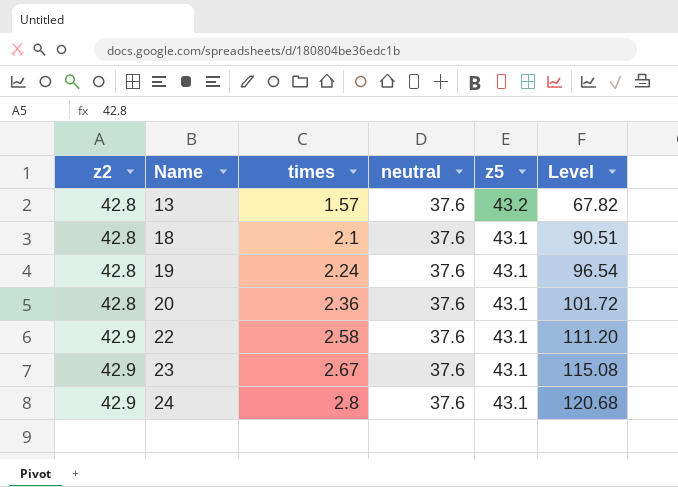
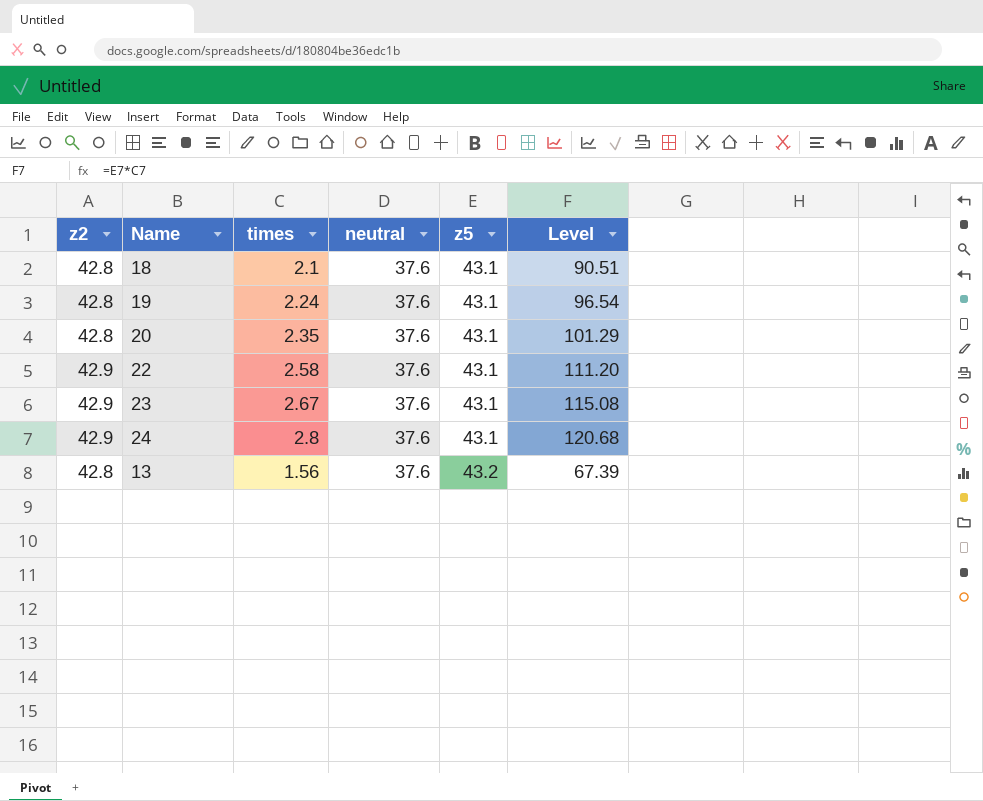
row order: z2 ascending -> z5 ascending
20 | times: 2.36 -> 2.35
20 | Level: 101.72 -> 101.29
13 | times: 1.57 -> 1.56
13 | Level: 67.82 -> 67.39

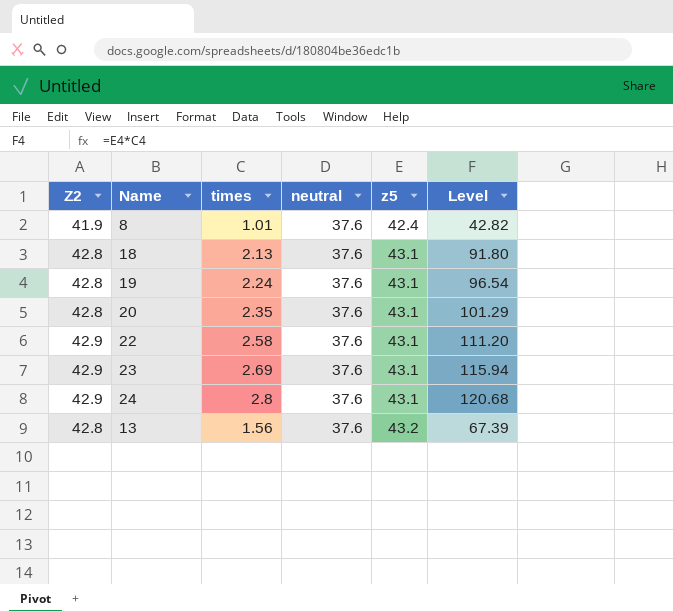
column name: z2 -> Z2
row 8: none -> 41.9 | 1.01 | 37.6 | 42.4 | 42.82
18 | times: 2.1 -> 2.13
18 | Level: 90.51 -> 91.80
23 | times: 2.67 -> 2.69
23 | Level: 115.08 -> 115.94

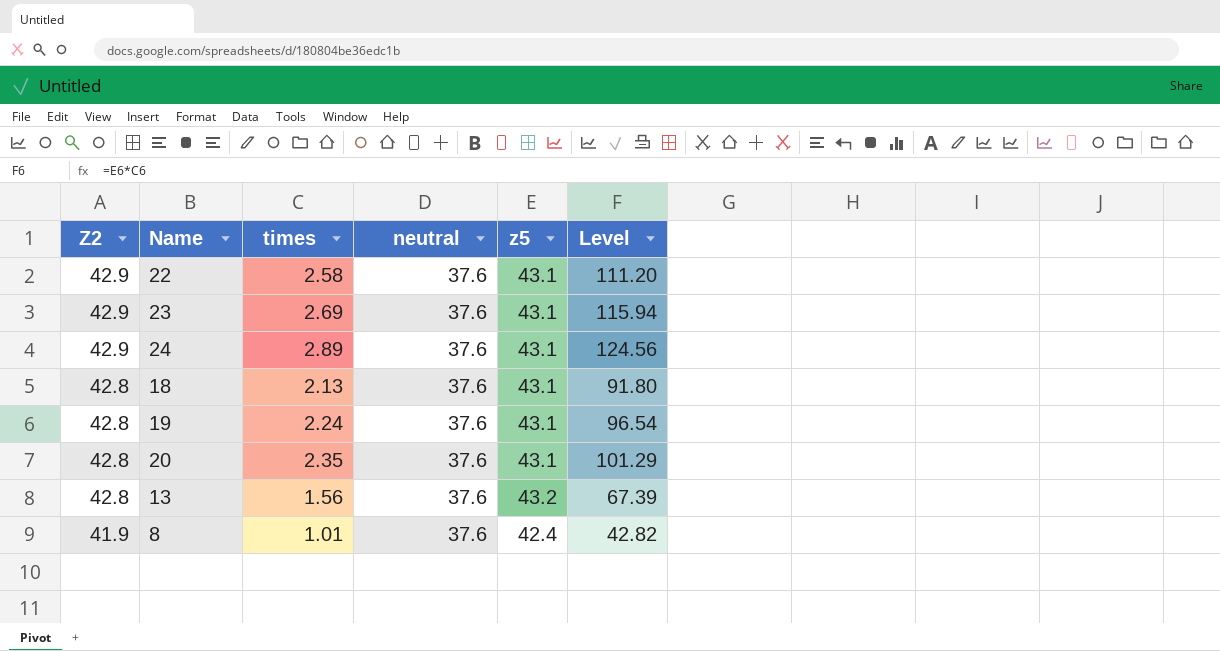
row order: z5 ascending -> Z2 descending
24 | times: 2.8 -> 2.89
24 | Level: 120.68 -> 124.56

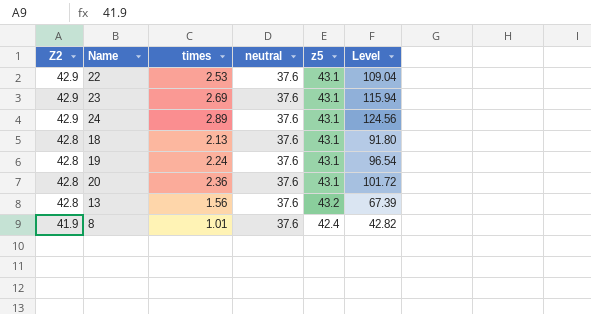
22 | times: 2.58 -> 2.53
22 | Level: 111.20 -> 109.04
20 | times: 2.35 -> 2.36
20 | Level: 101.29 -> 101.72

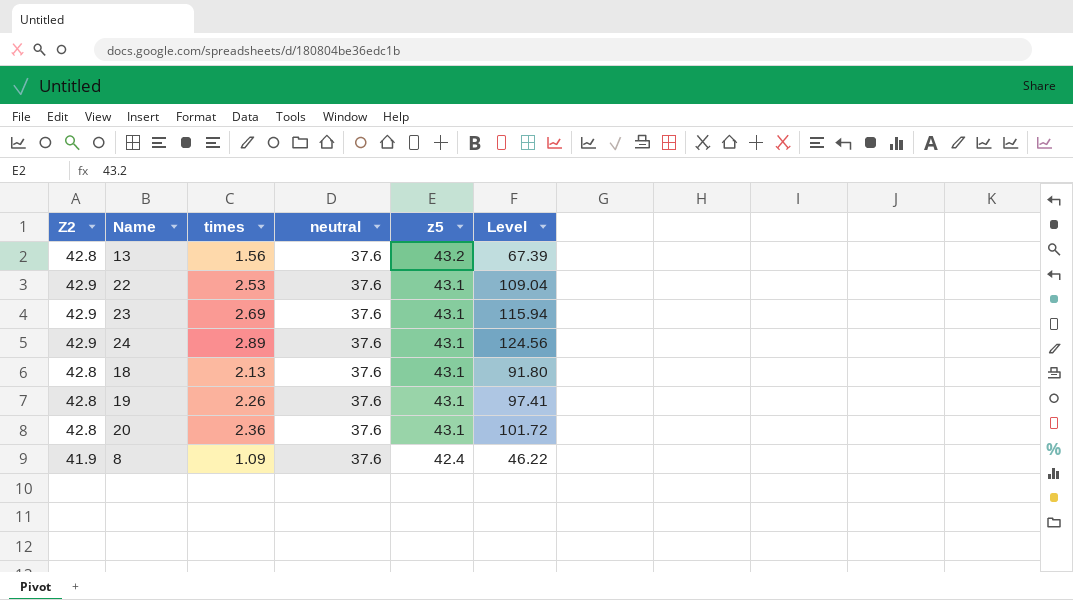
row order: Z2 descending -> z5 descending
19 | times: 2.24 -> 2.26
19 | Level: 96.54 -> 97.41
8 | times: 1.01 -> 1.09
8 | Level: 42.82 -> 46.22

